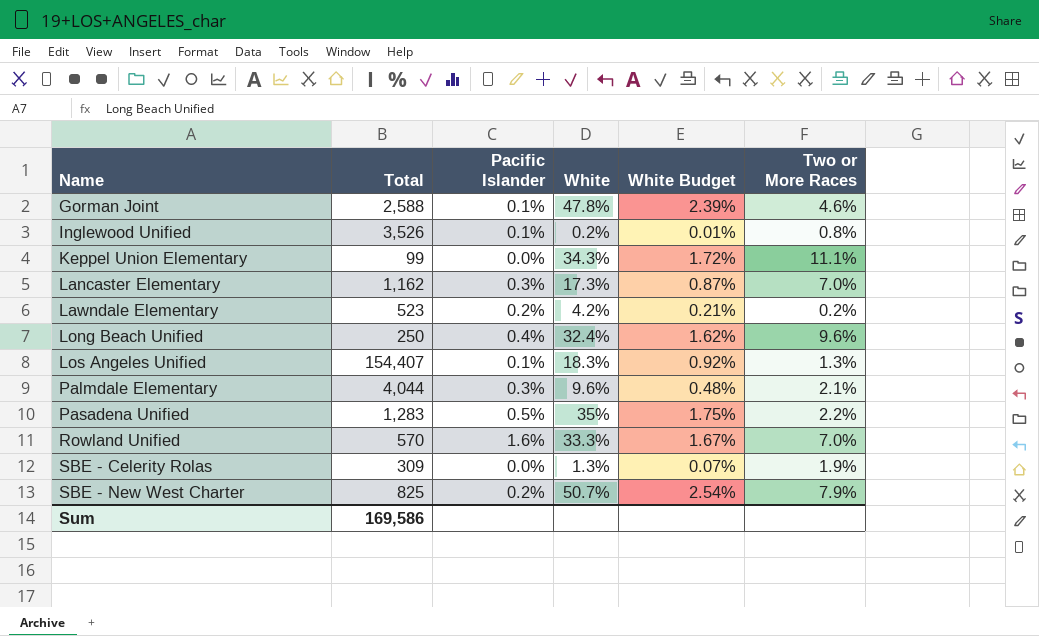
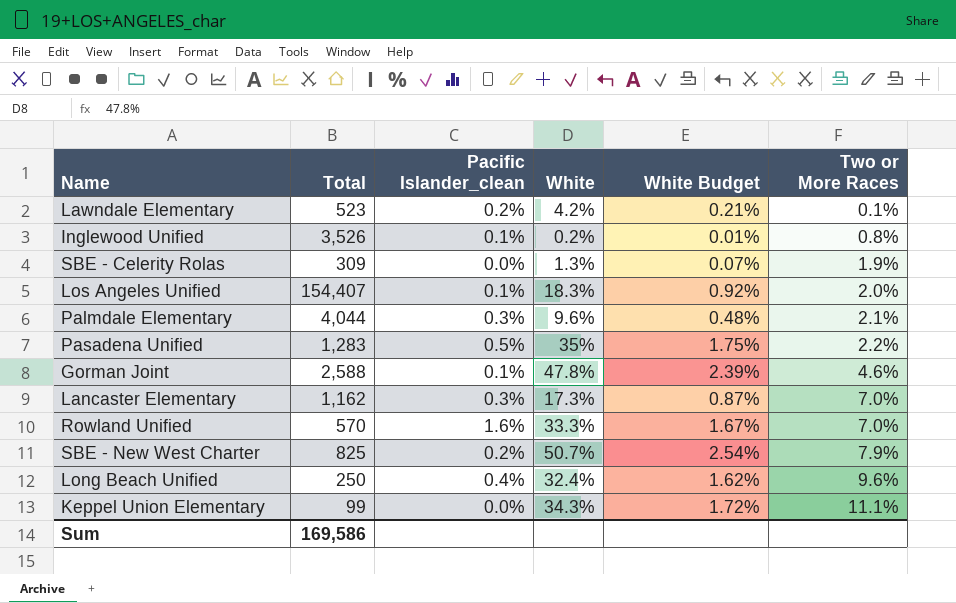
row order: Name ascending -> Two or More Races ascending
column name: Pacific Islander -> Pacific Islander_clean
Lawndale Elementary | Two or More Races: 0.2% -> 0.1%
Los Angeles Unified | Two or More Races: 1.3% -> 2.0%

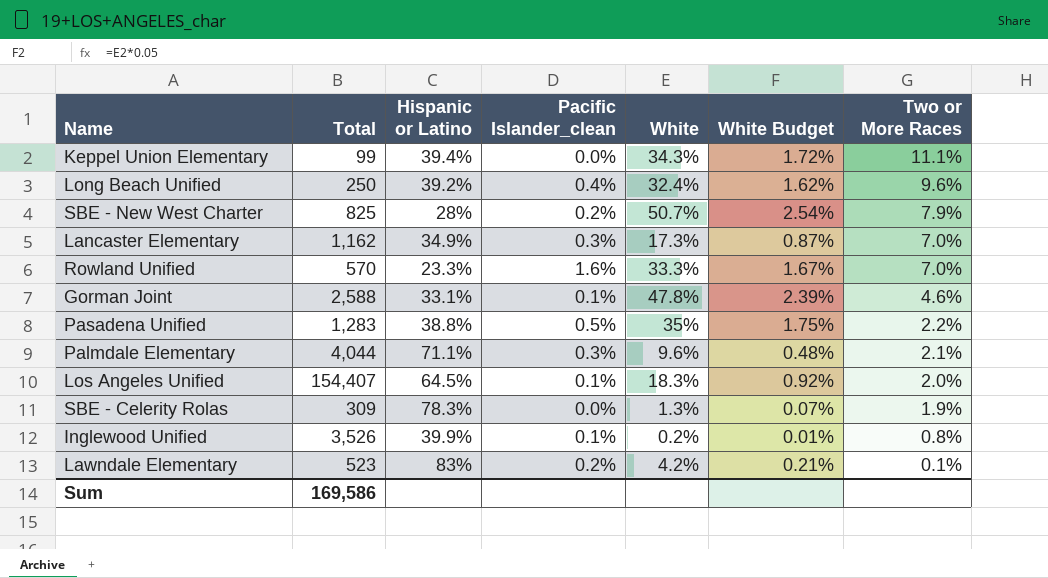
row order: Two or More Races ascending -> Two or More Races descending
column Hispanic or Latino | position: none -> 3

